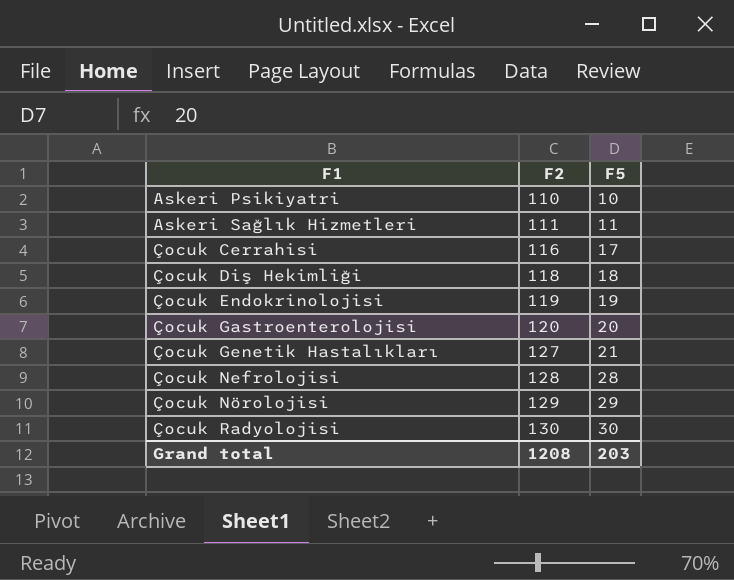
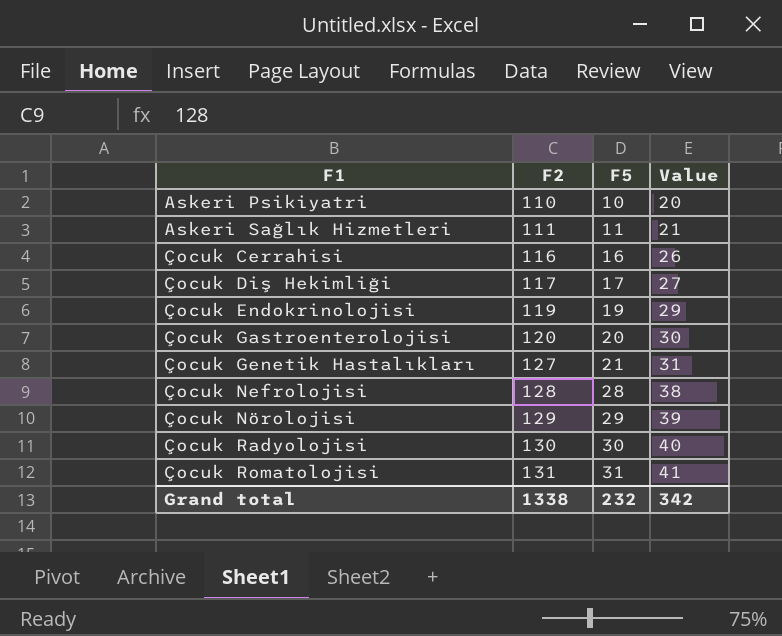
column Value | formula: none -> [F5] + 10
Çocuk Cerrahisi | F5: 17 -> 16
Çocuk Diş Hekimliği | F2: 118 -> 117
Çocuk Diş Hekimliği | F5: 18 -> 17
row Çocuk Romatolojisi: none -> 131 | 31 | 41
Grand total | F2: 1208 -> 1338
Grand total | F5: 203 -> 232

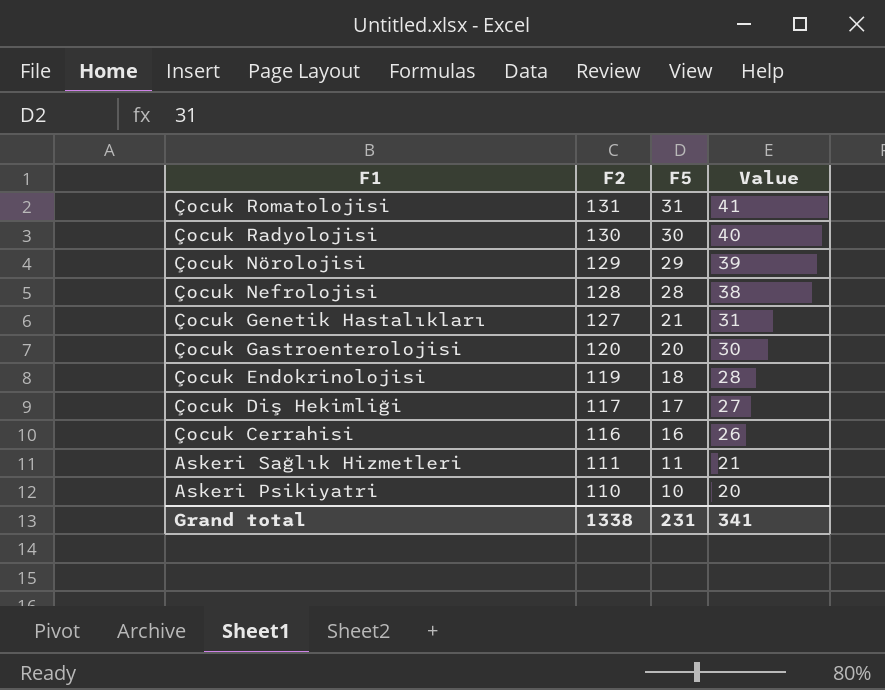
row order: F1 ascending -> F1 descending
Çocuk Endokrinolojisi | F5: 19 -> 18
Çocuk Endokrinolojisi | Value: 29 -> 28
Grand total | F5: 232 -> 231
Grand total | Value: 342 -> 341

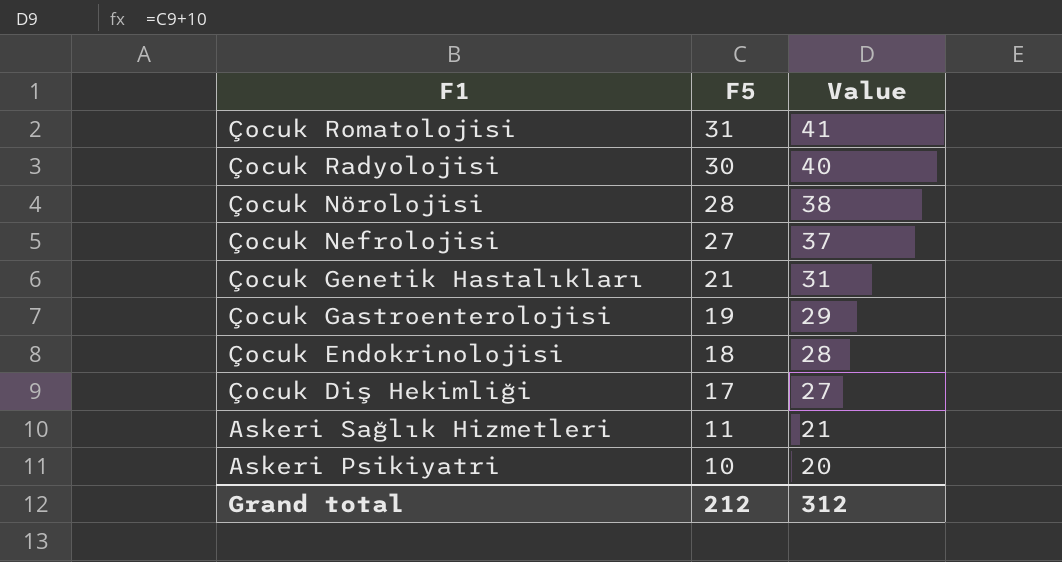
column F2 | position: 2 -> none
row Çocuk Cerrahisi: 116 | 16 | 26 -> none
Çocuk Nörolojisi | F5: 29 -> 28
Çocuk Nörolojisi | Value: 39 -> 38
Çocuk Nefrolojisi | F5: 28 -> 27
Çocuk Nefrolojisi | Value: 38 -> 37
Çocuk Gastroenterolojisi | F5: 20 -> 19
Çocuk Gastroenterolojisi | Value: 30 -> 29
Grand total | F5: 231 -> 212
Grand total | Value: 341 -> 312

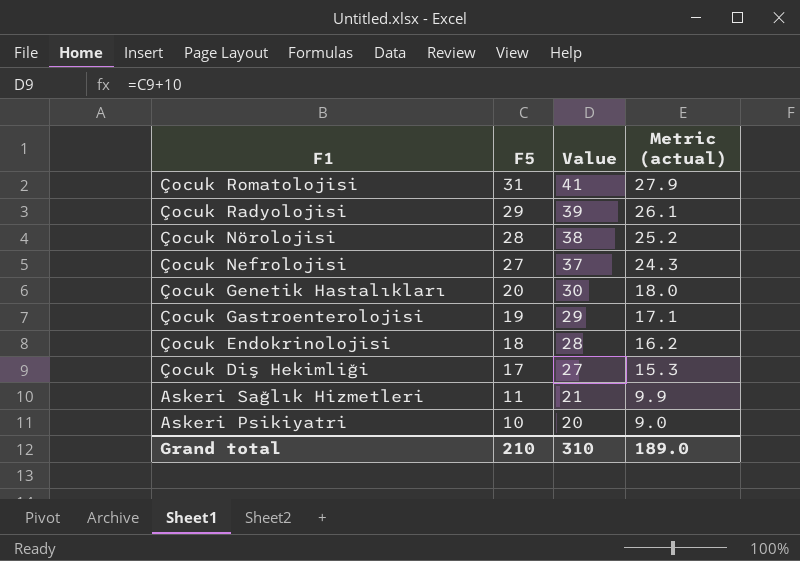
column Metric (actual) | formula: none -> [F5] * 0.9
Çocuk Radyolojisi | F5: 30 -> 29
Çocuk Radyolojisi | Value: 40 -> 39
Çocuk Genetik Hastalıkları | F5: 21 -> 20
Çocuk Genetik Hastalıkları | Value: 31 -> 30
Grand total | F5: 212 -> 210
Grand total | Value: 312 -> 310

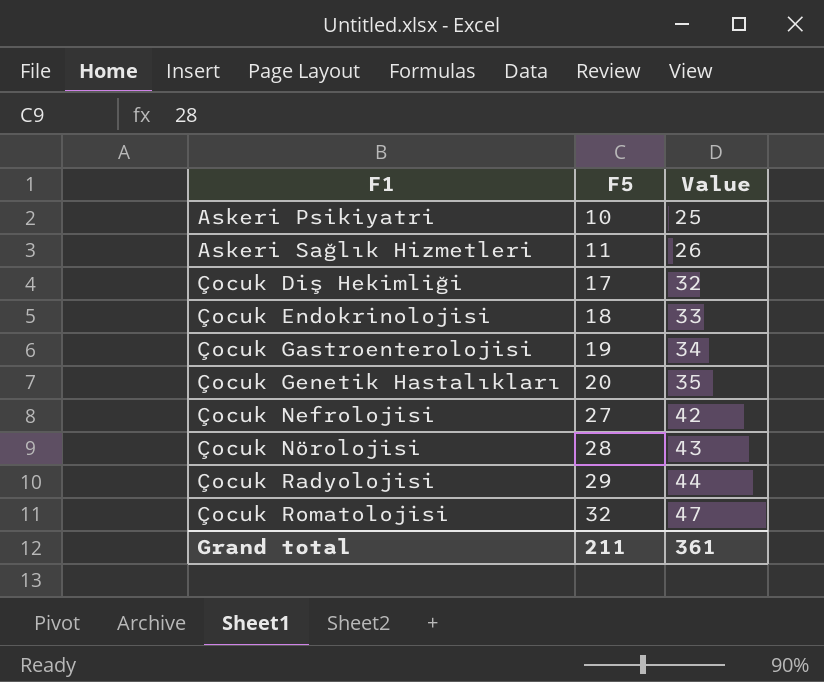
row order: F1 descending -> F1 ascending
column Metric (actual) | formula: [F5] * 0.9 -> none
column Value | formula: [F5] + 10 -> [F5] + 15
Çocuk Romatolojisi | F5: 31 -> 32
Grand total | F5: 210 -> 211
Grand total | Value: 310 -> 361

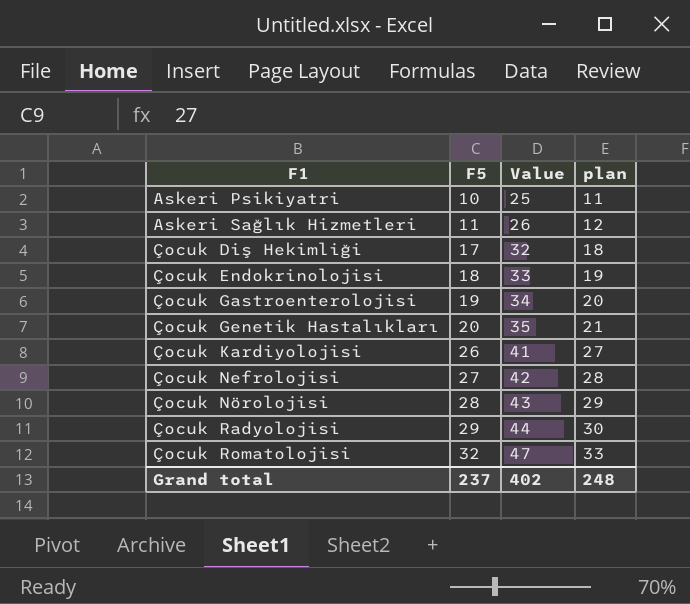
column plan | formula: none -> [F5] + 1
row Çocuk Kardiyolojisi: none -> 26 | 41 | 27
Grand total | F5: 211 -> 237
Grand total | Value: 361 -> 402

